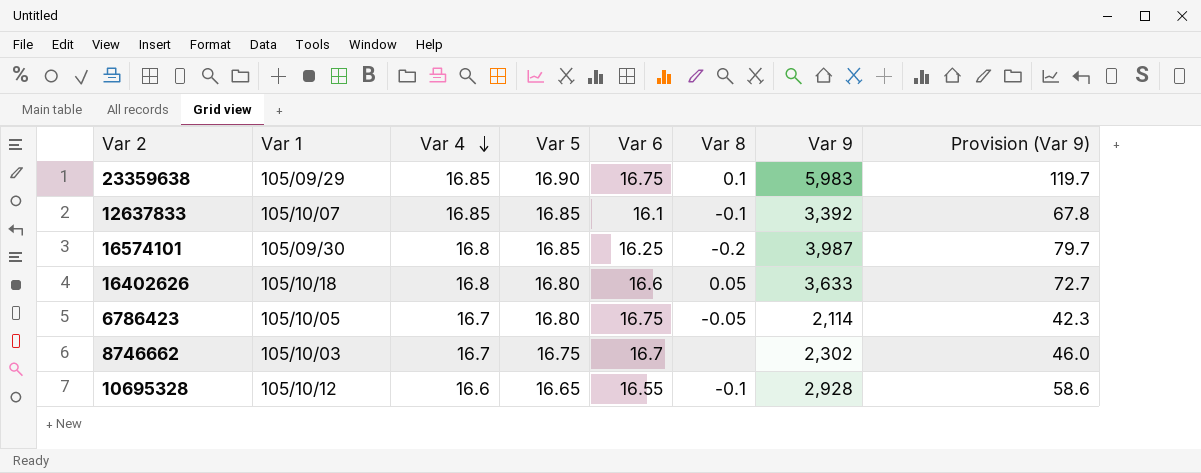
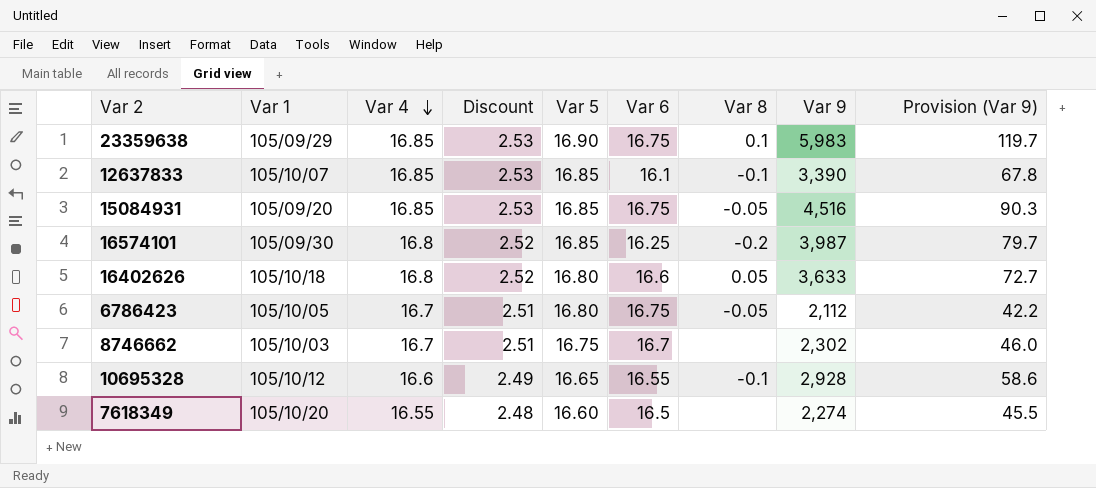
column Discount | formula: none -> [Var 4] * 0.15
12637833 | Var 9: 3,392 -> 3,390
row 15084931: none -> 105/09/20 | 16.85 | 2.53 | 16.85 | 16.75 | -0.05 | 4,516 | 90.3
6786423 | Var 9: 2,114 -> 2,112
6786423 | Provision (Var 9): 42.3 -> 42.2
row 7618349: none -> 105/10/20 | 16.55 | 2.48 | 16.60 | 16.5 | none | 2,274 | 45.5

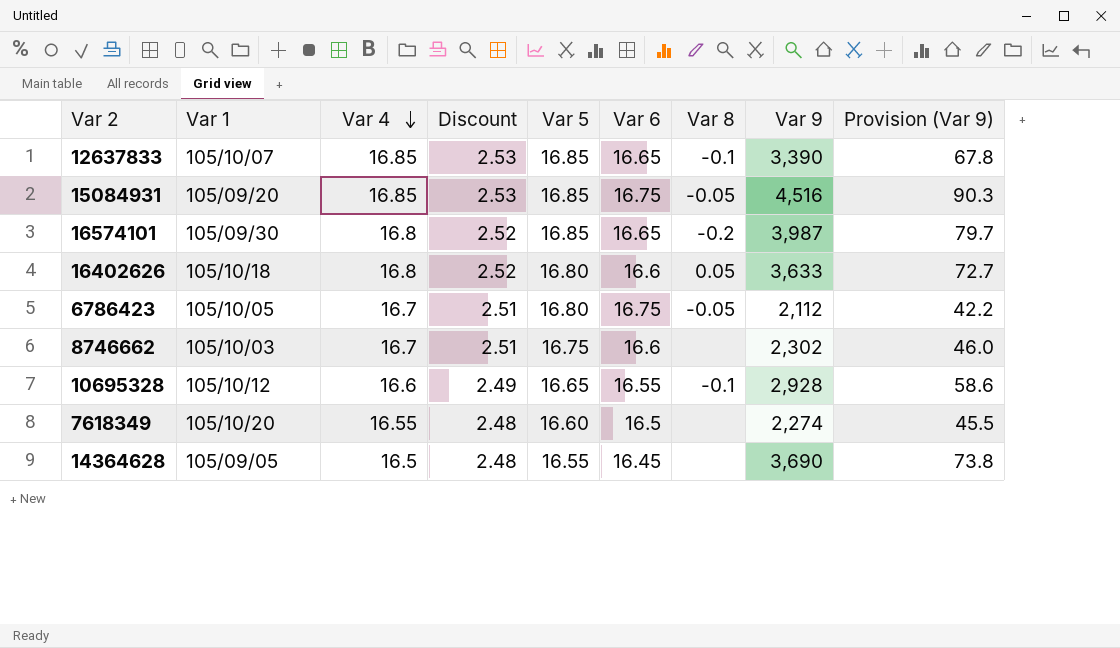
row 23359638: 105/09/29 | 16.85 | 2.53 | 16.90 | 16.75 | 0.1 | 5,983 | 119.7 -> none
12637833 | Var 6: 16.1 -> 16.65
16574101 | Var 6: 16.25 -> 16.65
8746662 | Var 6: 16.7 -> 16.6
row 14364628: none -> 105/09/05 | 16.5 | 2.48 | 16.55 | 16.45 | none | 3,690 | 73.8

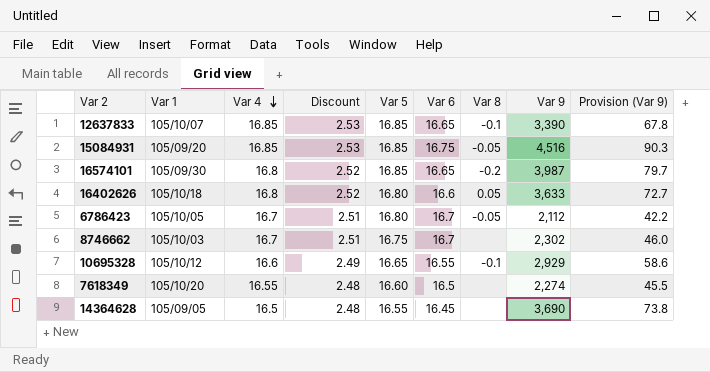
6786423 | Var 6: 16.75 -> 16.7
8746662 | Var 6: 16.6 -> 16.7
10695328 | Var 9: 2,928 -> 2,929

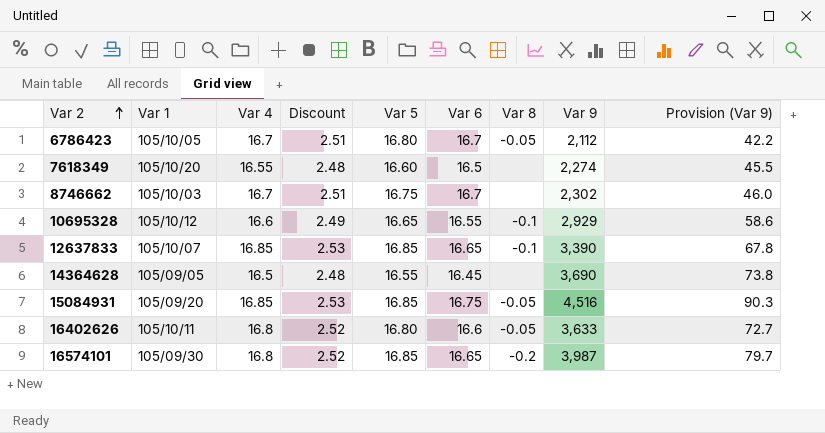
row order: Var 4 descending -> Var 2 ascending
16402626 | Var 1: 105/10/18 -> 105/10/11
16402626 | Var 8: 0.05 -> -0.05

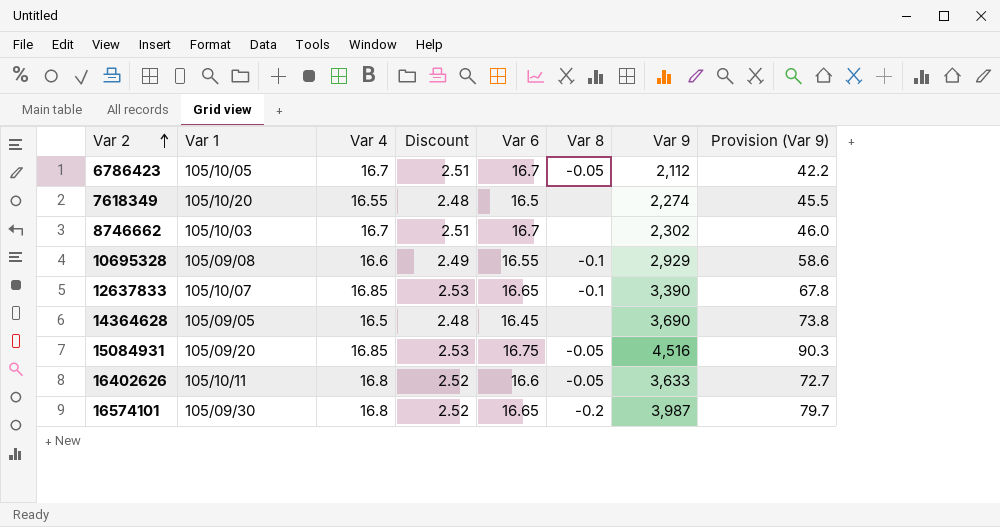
column Var 5 | position: 5 -> none
10695328 | Var 1: 105/10/12 -> 105/09/08

